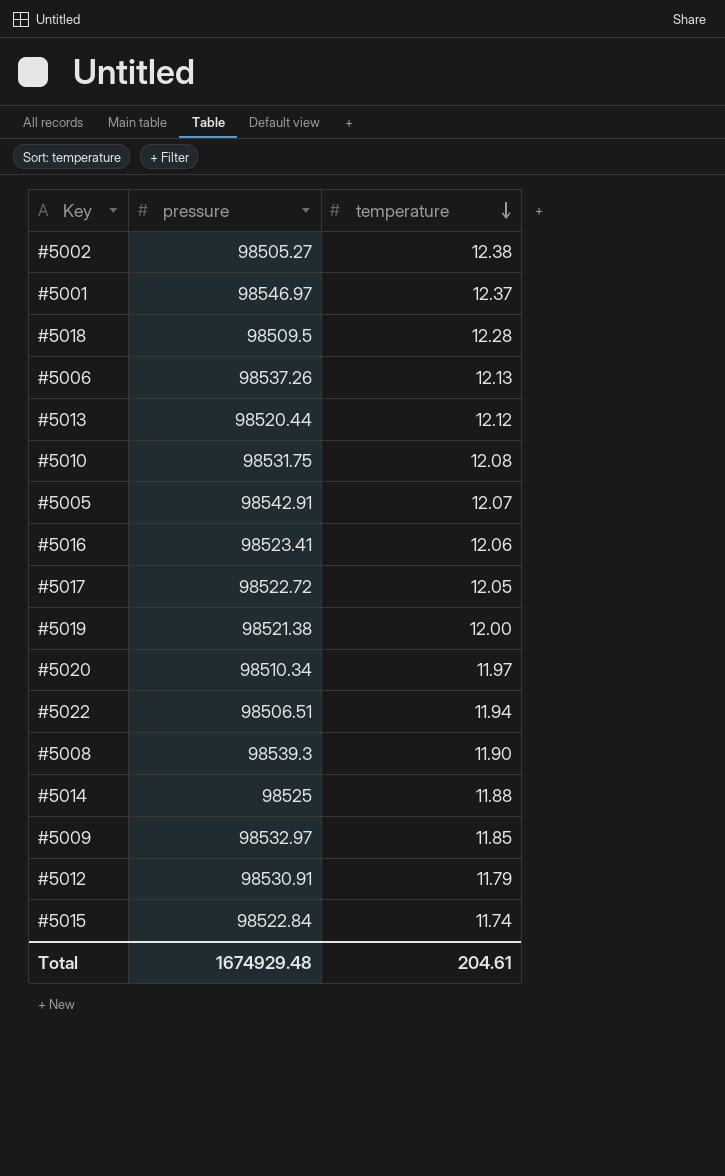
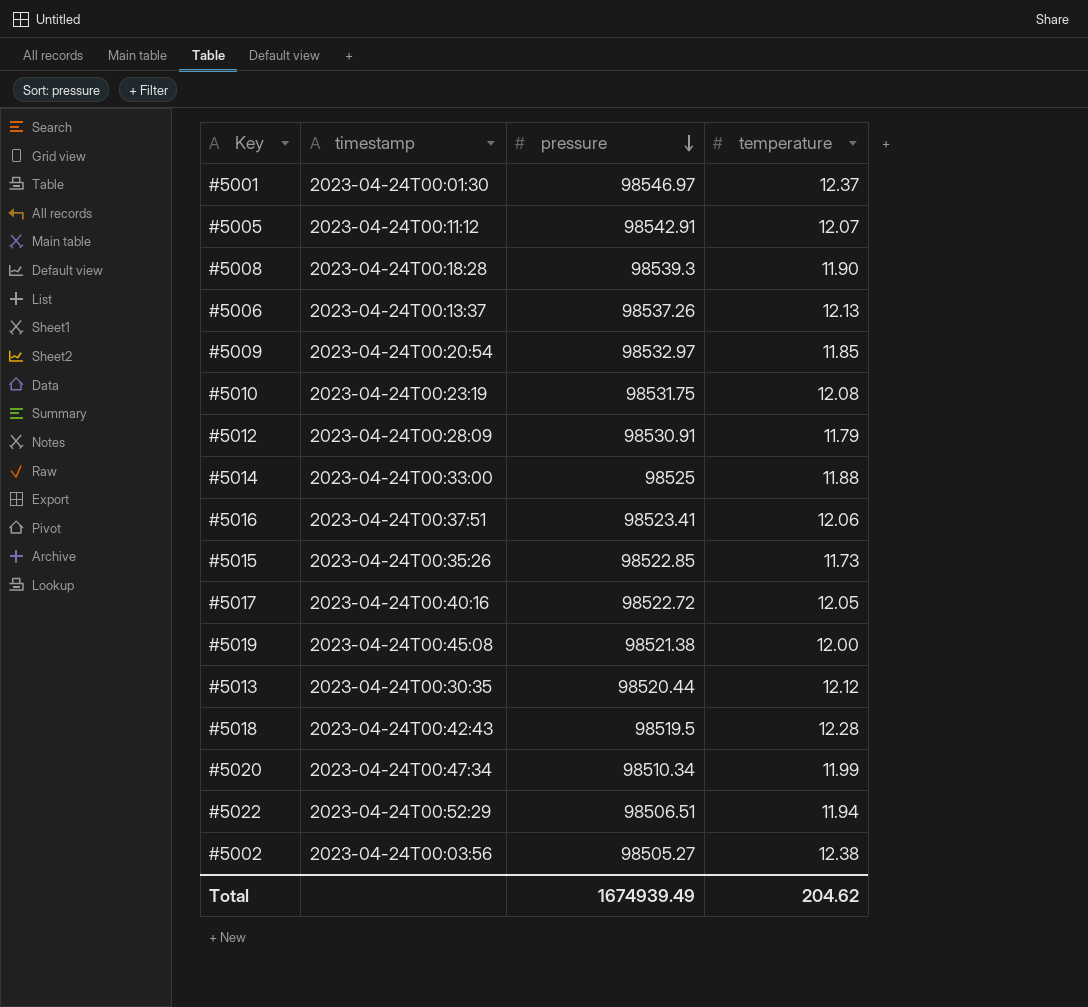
row order: temperature descending -> pressure descending
column timestamp | position: none -> 2
#5015 | pressure: 98522.84 -> 98522.85
#5015 | temperature: 11.74 -> 11.73
#5018 | pressure: 98509.5 -> 98519.5
#5020 | temperature: 11.97 -> 11.99
Total | pressure: 1674929.48 -> 1674939.49
Total | temperature: 204.61 -> 204.62

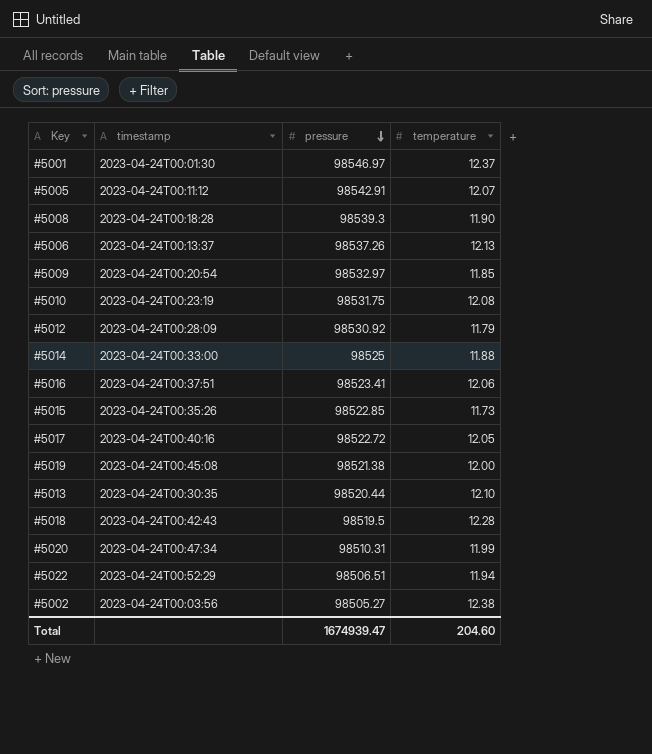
#5012 | pressure: 98530.91 -> 98530.92
#5013 | temperature: 12.12 -> 12.10
#5020 | pressure: 98510.34 -> 98510.31
Total | pressure: 1674939.49 -> 1674939.47
Total | temperature: 204.62 -> 204.60

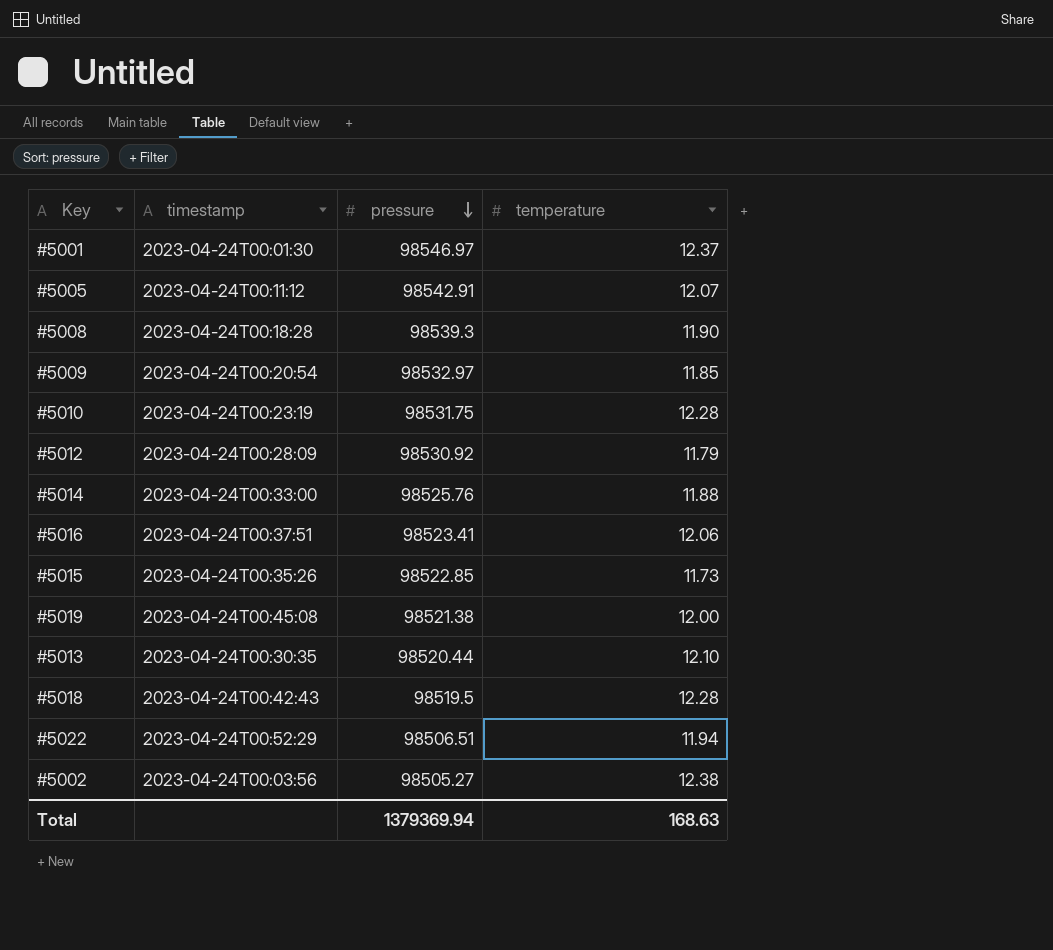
row #5006: 2023-04-24T00:13:37 | 98537.26 | 12.13 -> none
row #5017: 2023-04-24T00:40:16 | 98522.72 | 12.05 -> none
row #5020: 2023-04-24T00:47:34 | 98510.31 | 11.99 -> none
#5010 | temperature: 12.08 -> 12.28
#5014 | pressure: 98525 -> 98525.76
Total | pressure: 1674939.47 -> 1379369.94
Total | temperature: 204.60 -> 168.63

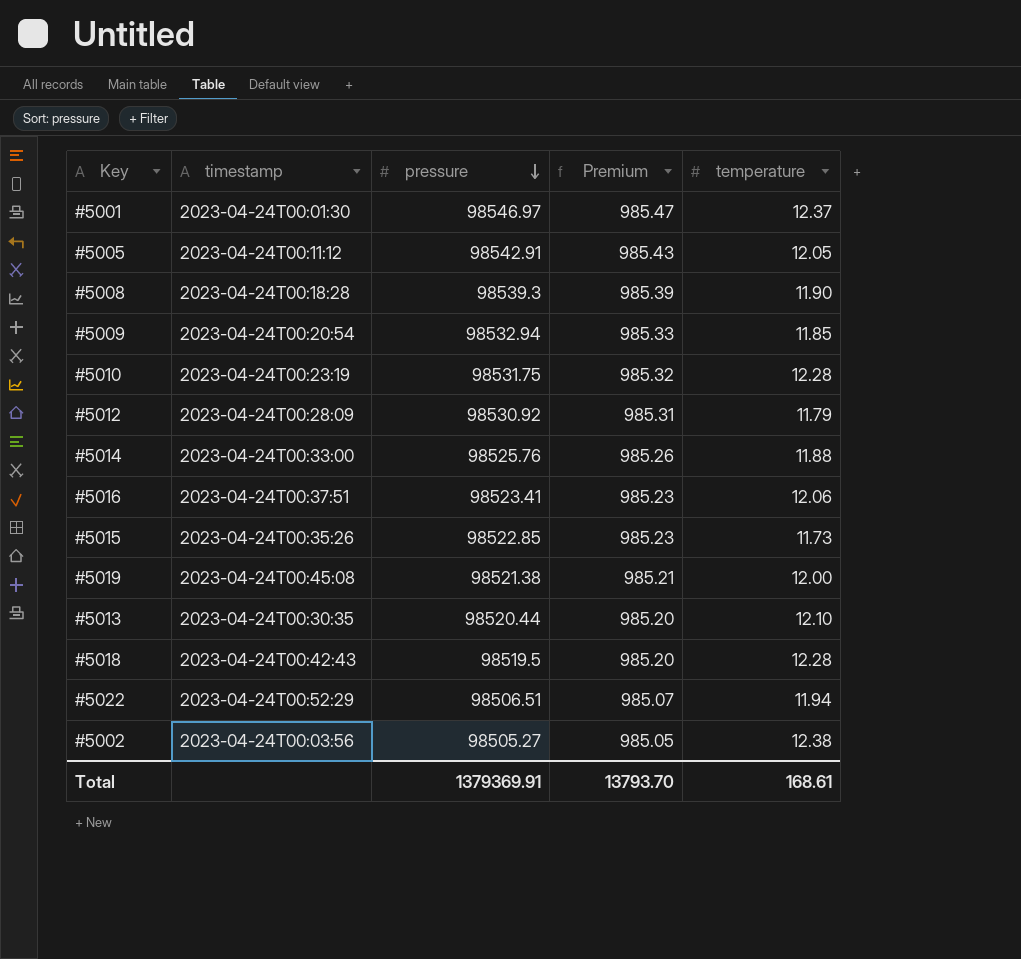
column Premium | formula: none -> [pressure] * 0.01
#5005 | temperature: 12.07 -> 12.05
#5009 | pressure: 98532.97 -> 98532.94
Total | pressure: 1379369.94 -> 1379369.91
Total | temperature: 168.63 -> 168.61

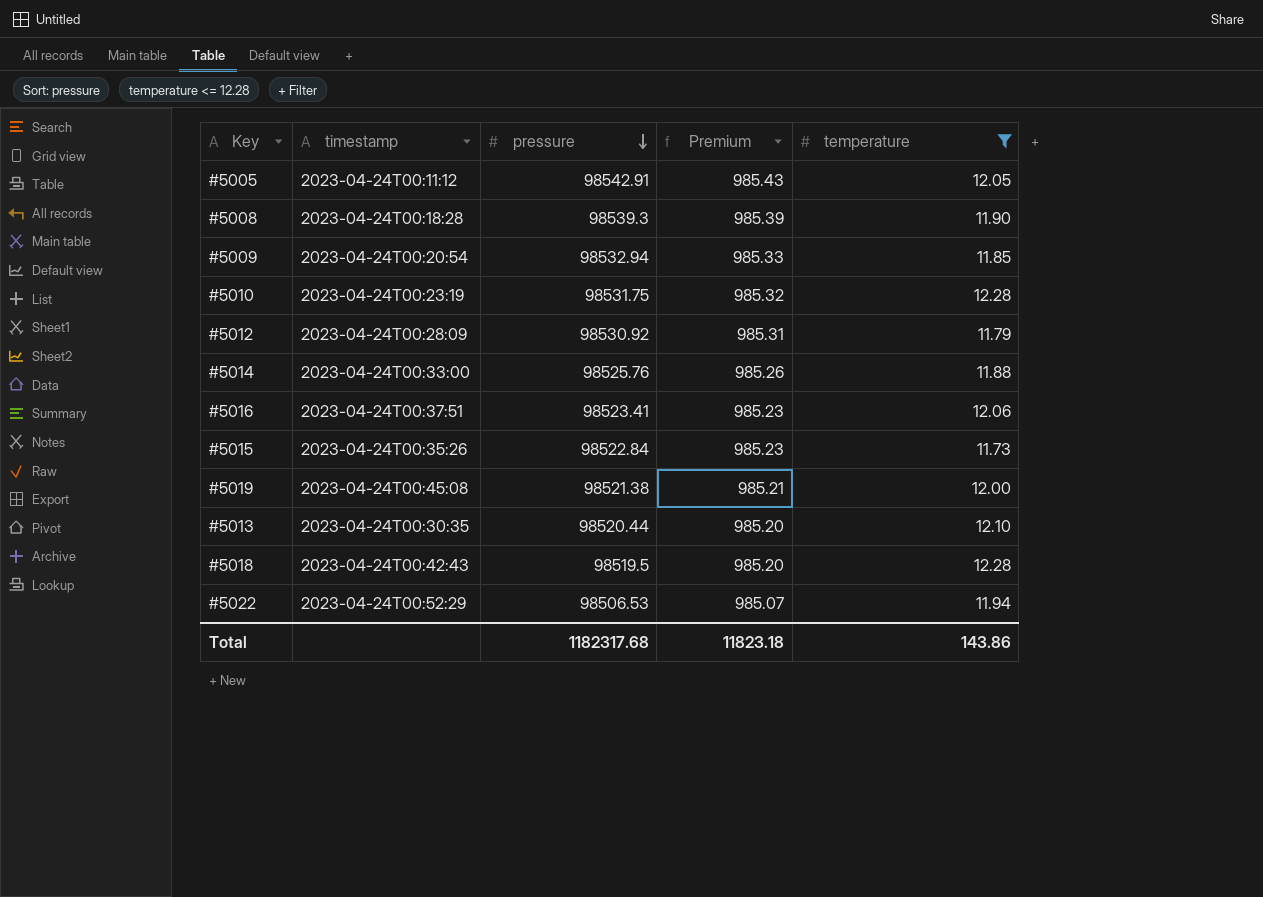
filter: none -> temperature <= 12.28
#5015 | pressure: 98522.85 -> 98522.84
#5022 | pressure: 98506.51 -> 98506.53
Total | pressure: 1379369.91 -> 1182317.68
Total | Premium: 13793.70 -> 11823.18
Total | temperature: 168.61 -> 143.86

